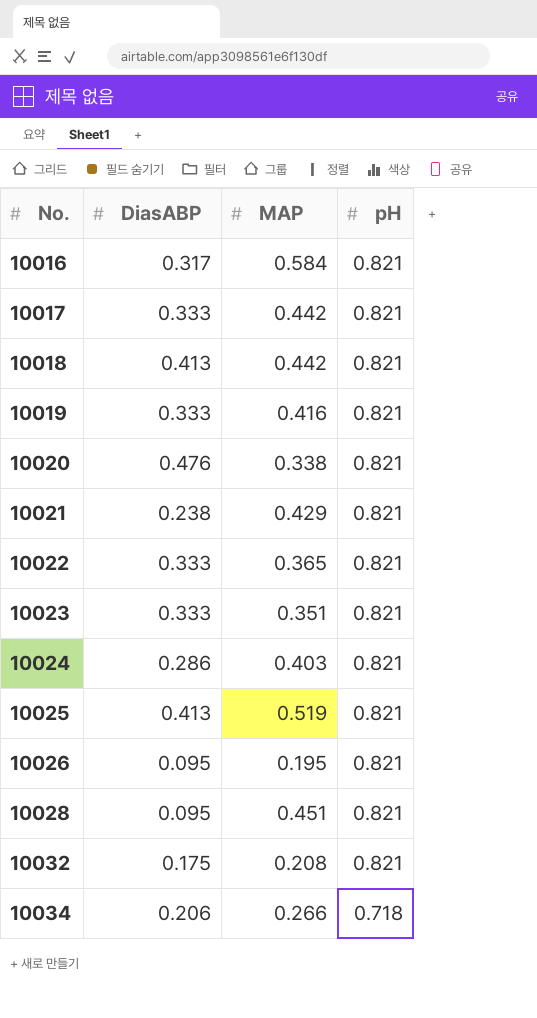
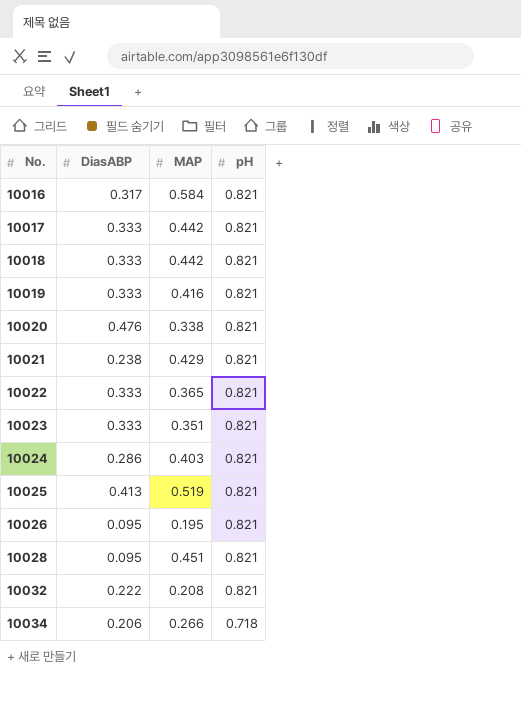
10018 | DiasABP: 0.413 -> 0.333
10032 | DiasABP: 0.175 -> 0.222

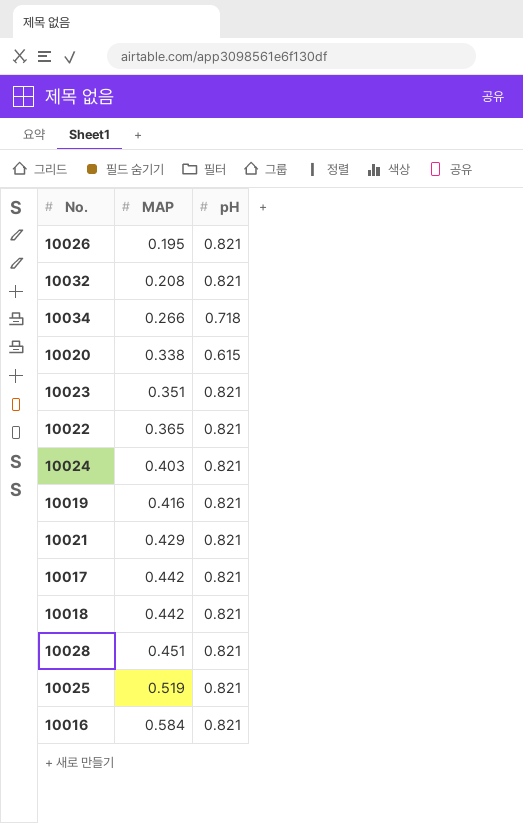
row order: No. ascending -> MAP ascending
column DiasABP | position: 2 -> none
10020 | pH: 0.821 -> 0.615

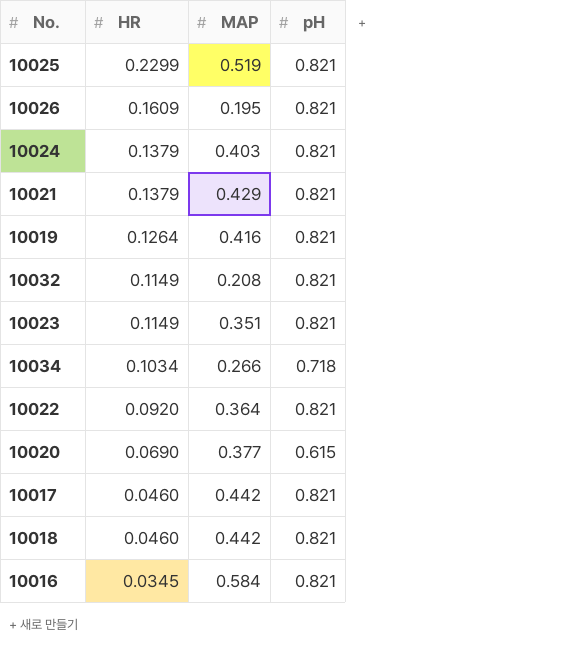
row order: MAP ascending -> HR descending
column HR | position: none -> 2
row 10028: 0.451 | 0.821 -> none
10022 | MAP: 0.365 -> 0.364
10020 | MAP: 0.338 -> 0.377

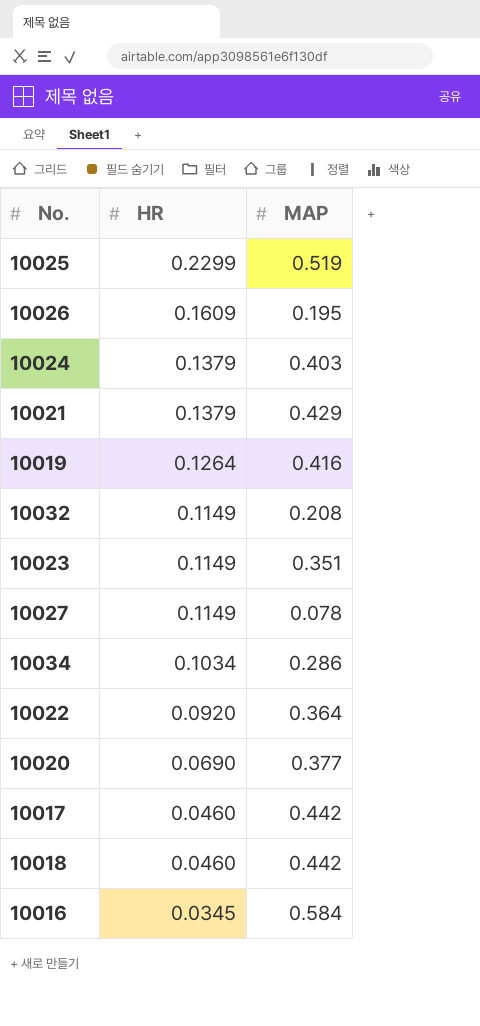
column pH | position: 4 -> none
row 10027: none -> 0.1149 | 0.078
10034 | MAP: 0.266 -> 0.286

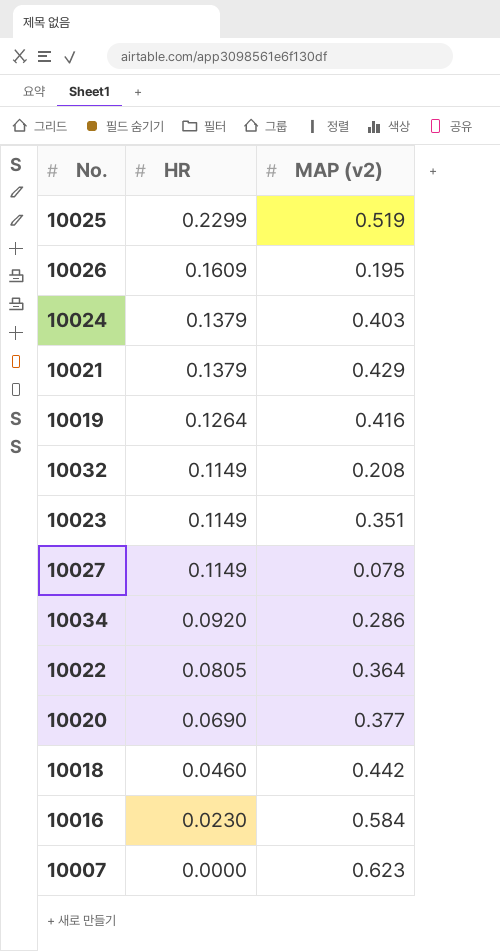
column name: MAP -> MAP (v2)
row 10017: 0.0460 | 0.442 -> none
10034 | HR: 0.1034 -> 0.0920
10022 | HR: 0.0920 -> 0.0805
10016 | HR: 0.0345 -> 0.0230
row 10007: none -> 0.0000 | 0.623

